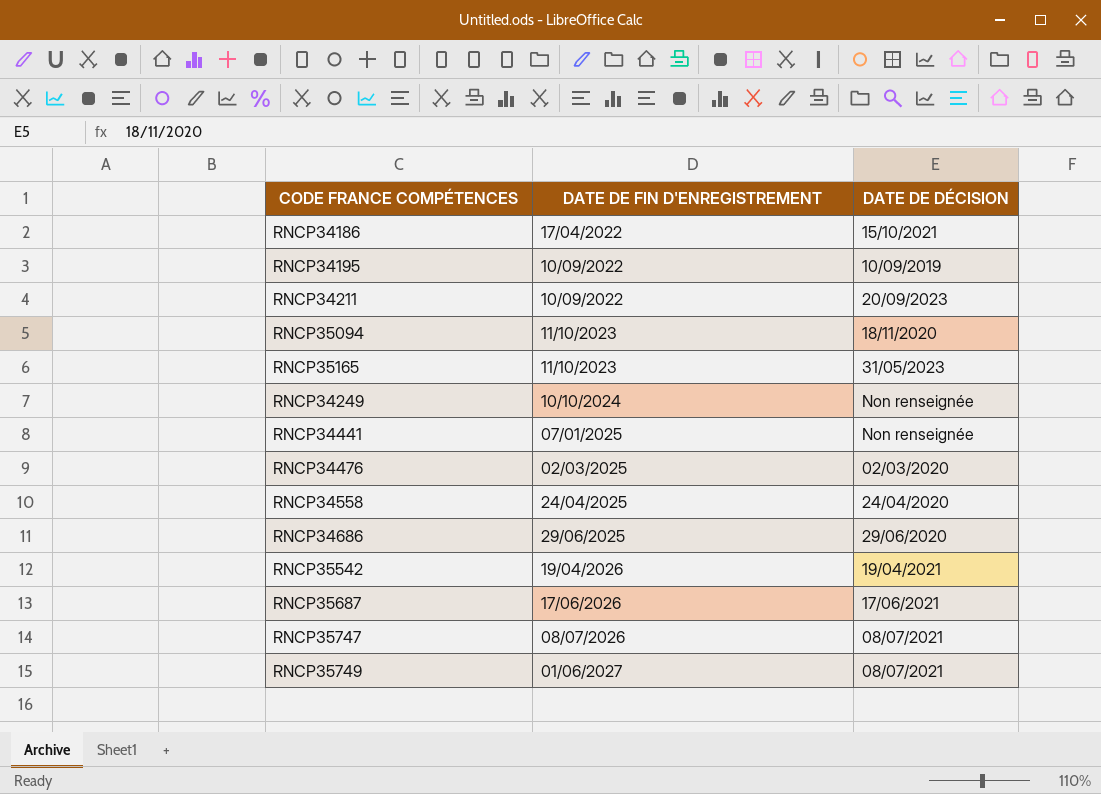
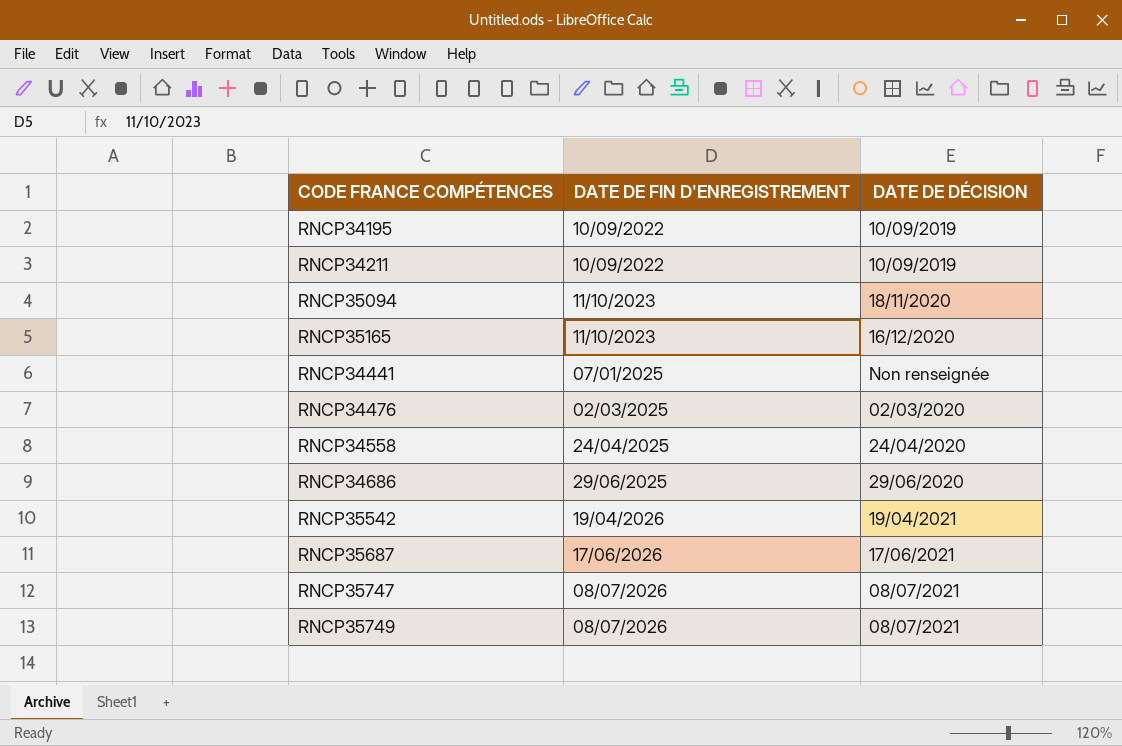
row RNCP34186: 17/04/2022 | 15/10/2021 -> none
row RNCP34249: 10/10/2024 | Non renseignée -> none
RNCP34211 | DATE DE DÉCISION: 20/09/2023 -> 10/09/2019
RNCP35165 | DATE DE DÉCISION: 31/05/2023 -> 16/12/2020
RNCP35749 | DATE DE FIN D'ENREGISTREMENT: 01/06/2027 -> 08/07/2026

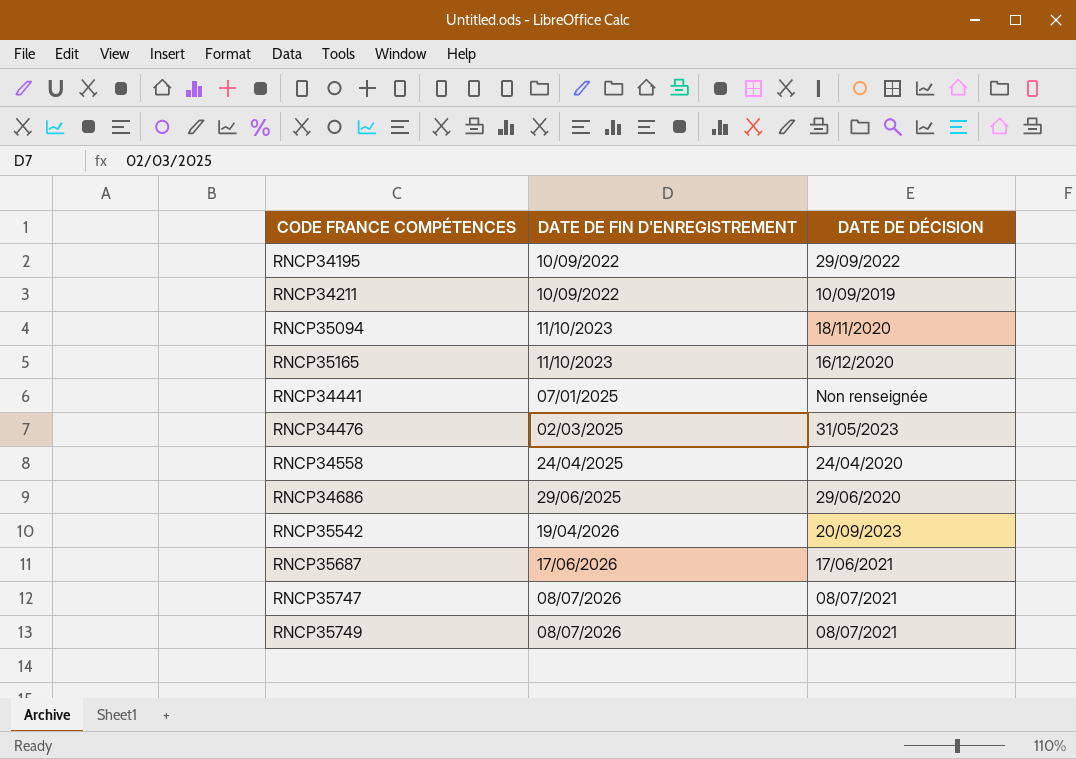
RNCP34195 | DATE DE DÉCISION: 10/09/2019 -> 29/09/2022
RNCP34476 | DATE DE DÉCISION: 02/03/2020 -> 31/05/2023
RNCP35542 | DATE DE DÉCISION: 19/04/2021 -> 20/09/2023

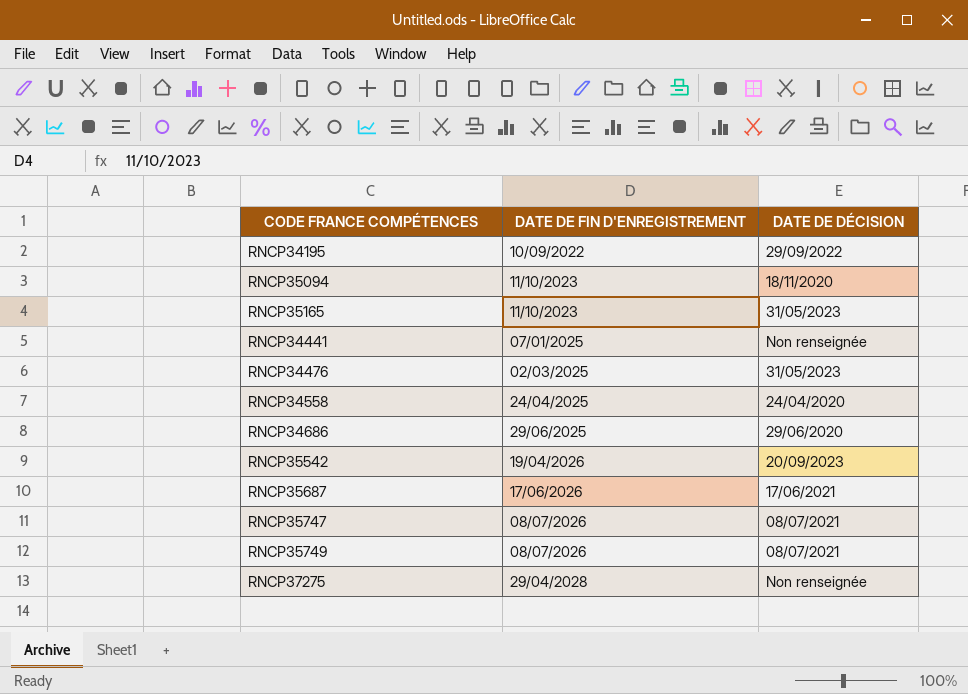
row RNCP34211: 10/09/2022 | 10/09/2019 -> none
RNCP35165 | DATE DE DÉCISION: 16/12/2020 -> 31/05/2023
row RNCP37275: none -> 29/04/2028 | Non renseignée

